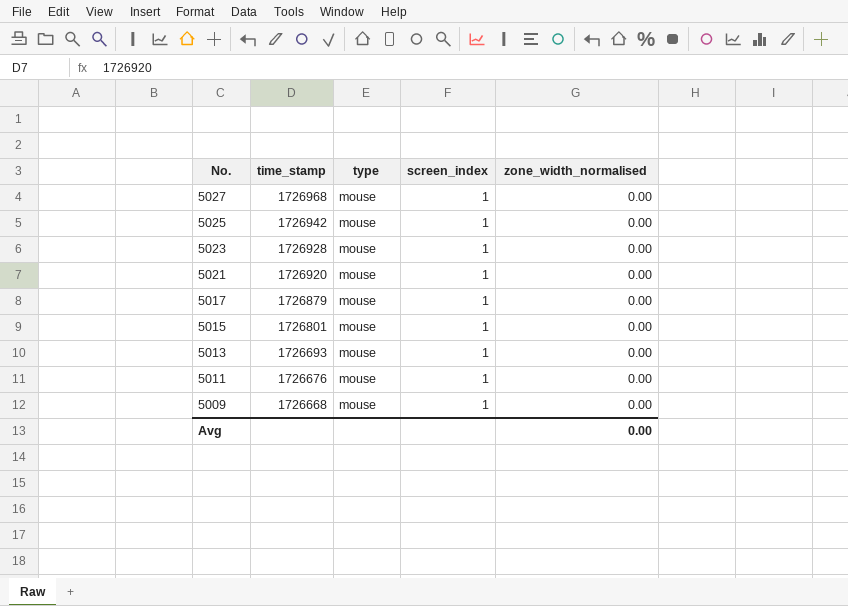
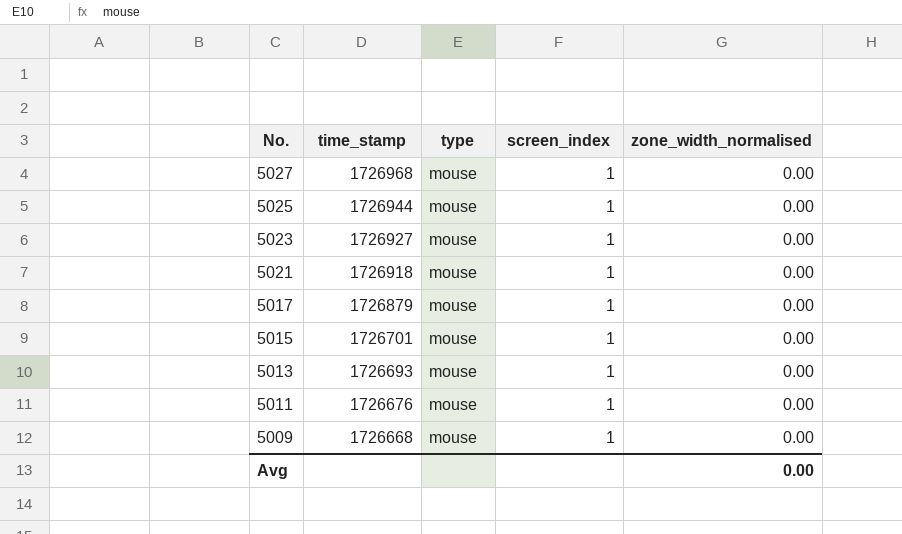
5025 | time_stamp: 1726942 -> 1726944
5023 | time_stamp: 1726928 -> 1726927
5021 | time_stamp: 1726920 -> 1726918
5015 | time_stamp: 1726801 -> 1726701

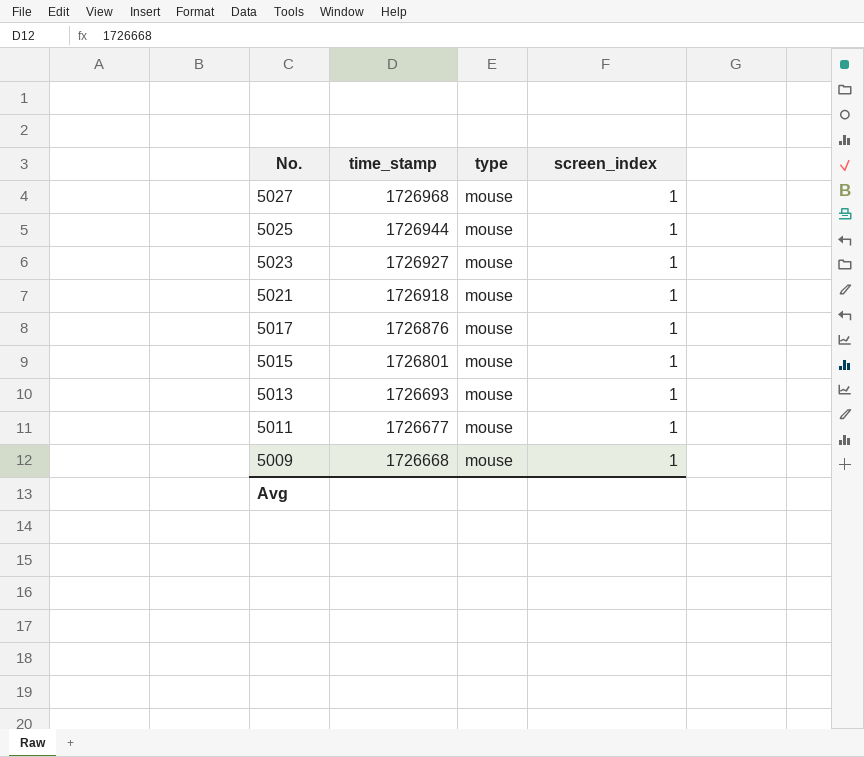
column zone_width_normalised | position: 5 -> none
5017 | time_stamp: 1726879 -> 1726876
5015 | time_stamp: 1726701 -> 1726801
5011 | time_stamp: 1726676 -> 1726677

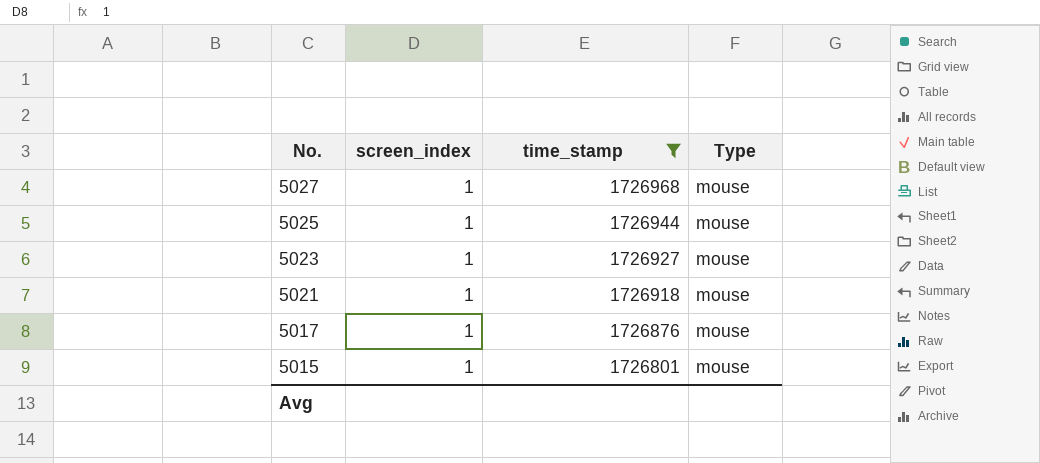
filter: none -> time_stamp >= 1726801
column screen_index | position: 4 -> 2
column name: type -> Type

